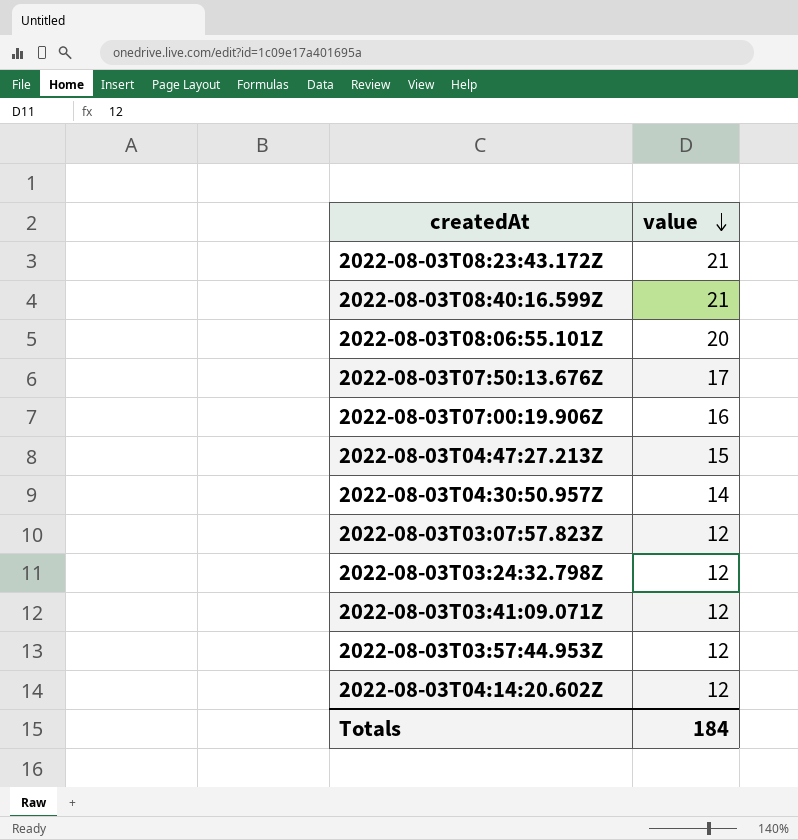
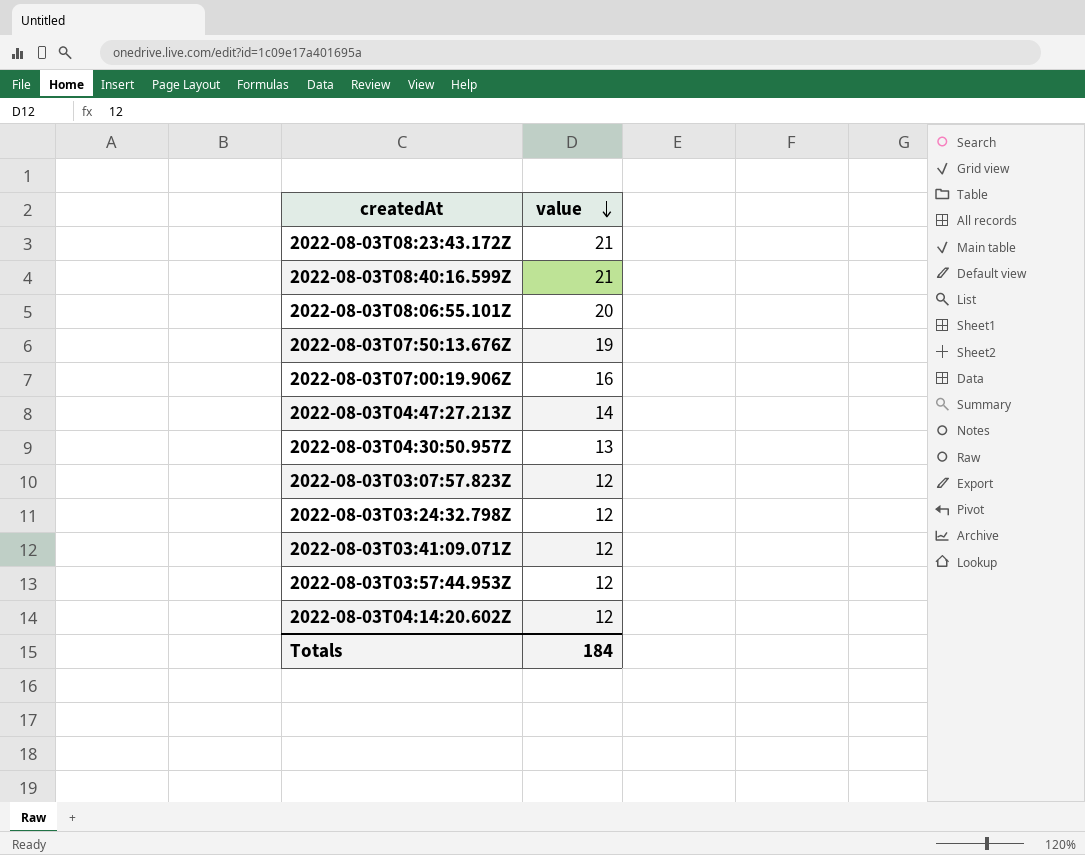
2022-08-03T07:50:13.676Z | value: 17 -> 19
2022-08-03T04:47:27.213Z | value: 15 -> 14
2022-08-03T04:30:50.957Z | value: 14 -> 13

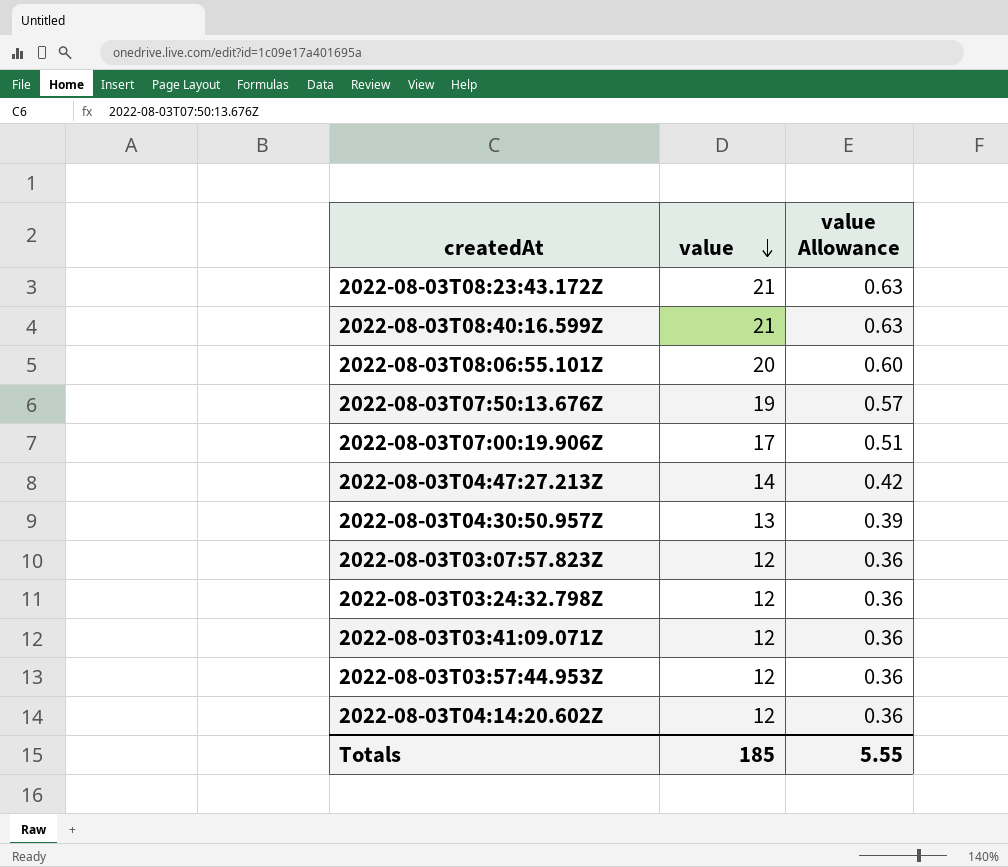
column value Allowance | formula: none -> [value] * 0.03
2022-08-03T07:00:19.906Z | value: 16 -> 17
Totals | value: 184 -> 185

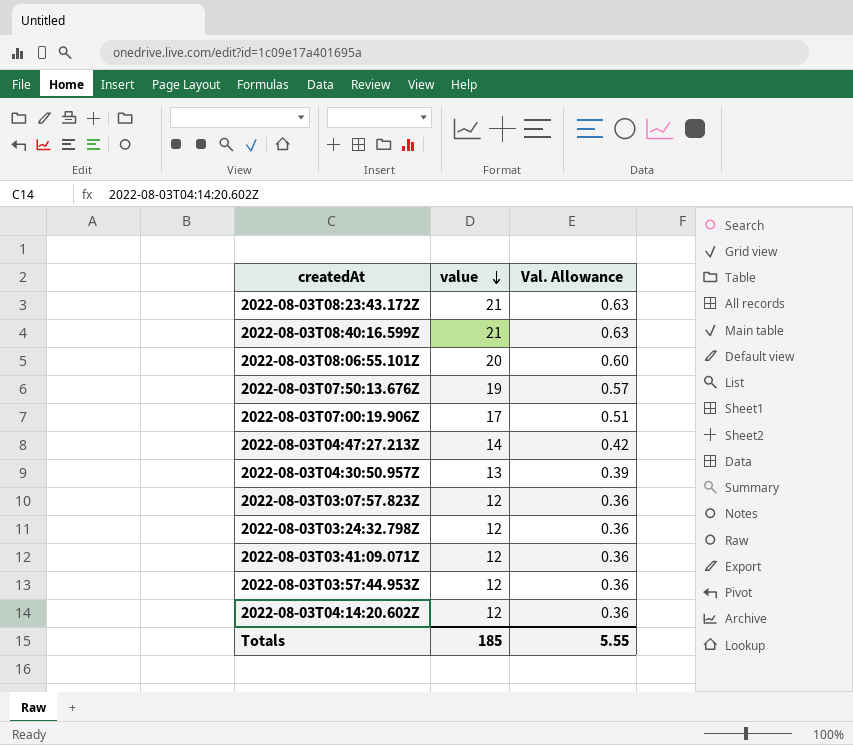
column name: value Allowance -> Val. Allowance

